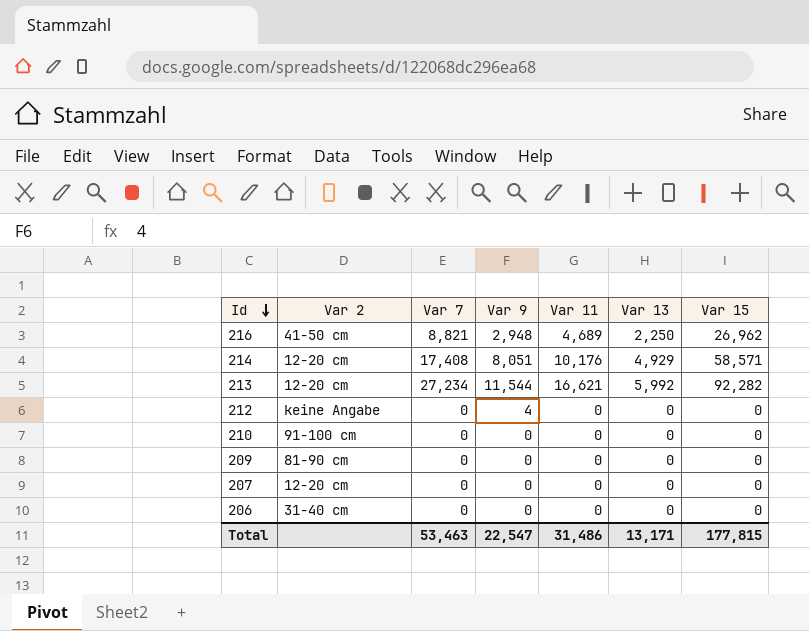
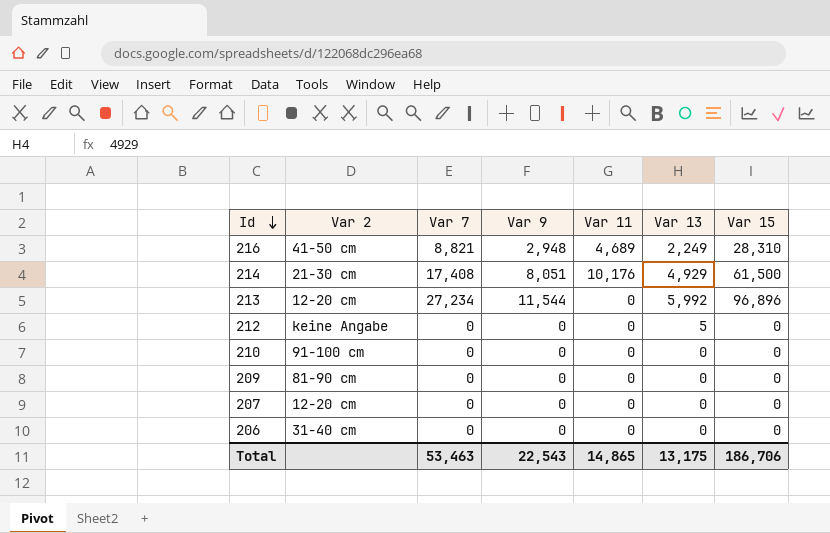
216 | Var 13: 2,250 -> 2,249
216 | Var 15: 26,962 -> 28,310
214 | Var 2: 12-20 cm -> 21-30 cm
214 | Var 15: 58,571 -> 61,500
213 | Var 11: 16,621 -> 0
213 | Var 15: 92,282 -> 96,896
212 | Var 9: 4 -> 0
212 | Var 13: 0 -> 5
Total | Var 9: 22,547 -> 22,543
Total | Var 11: 31,486 -> 14,865
Total | Var 13: 13,171 -> 13,175
Total | Var 15: 177,815 -> 186,706

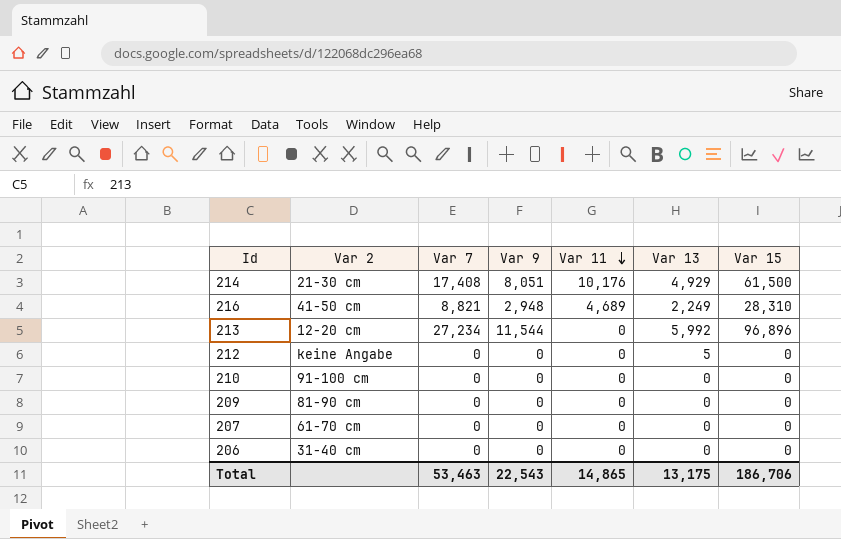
row order: Id descending -> Var 11 descending
207 | Var 2: 12-20 cm -> 61-70 cm

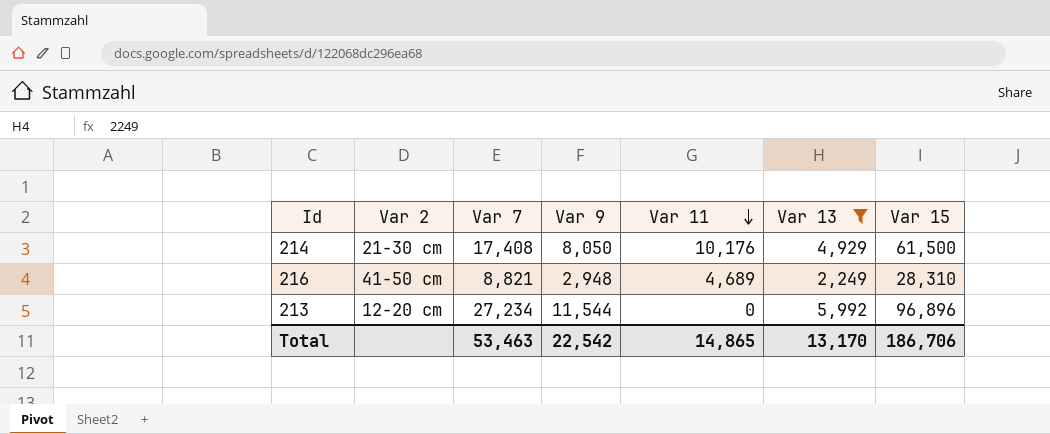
filter: none -> Var 13 >= 2,249
214 | Var 9: 8,051 -> 8,050
Total | Var 9: 22,543 -> 22,542
Total | Var 13: 13,175 -> 13,170

